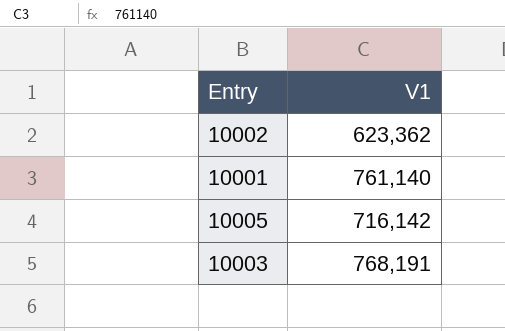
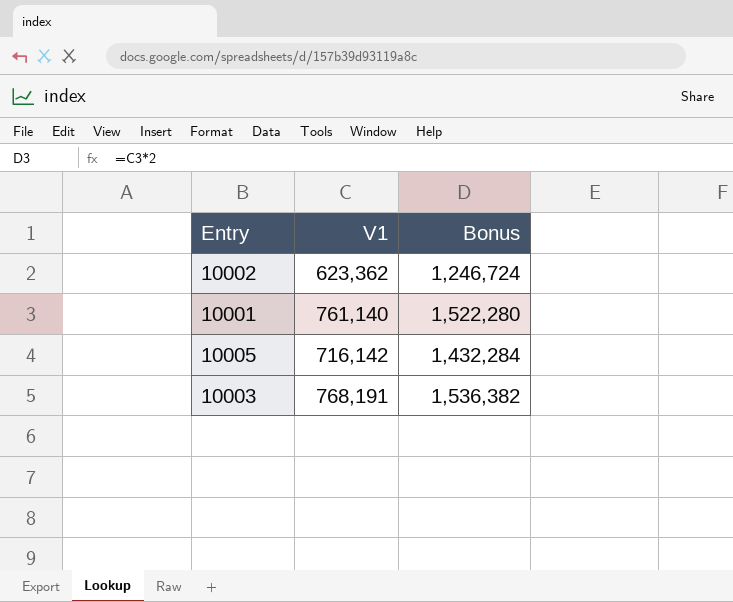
column Bonus | formula: none -> [V1] * 2

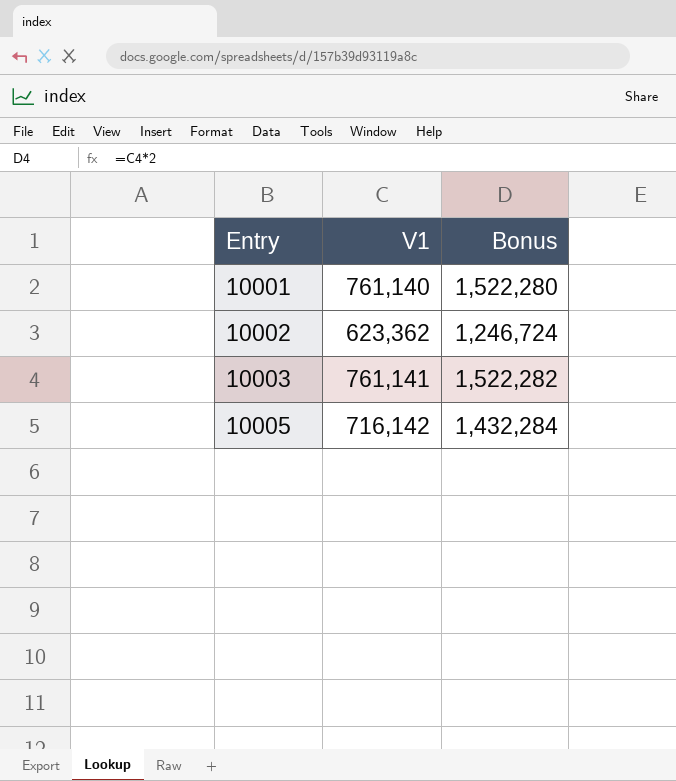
row order: none -> Entry ascending
10003 | V1: 768,191 -> 761,141
10003 | Bonus: 1,536,382 -> 1,522,282

